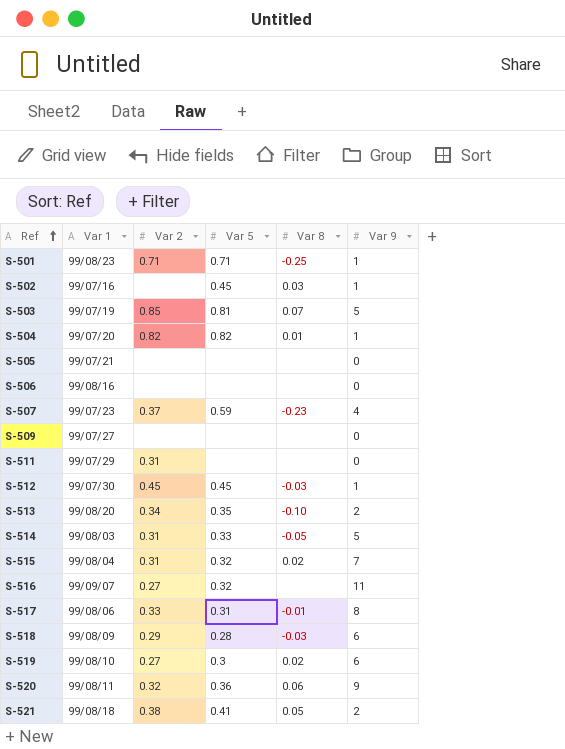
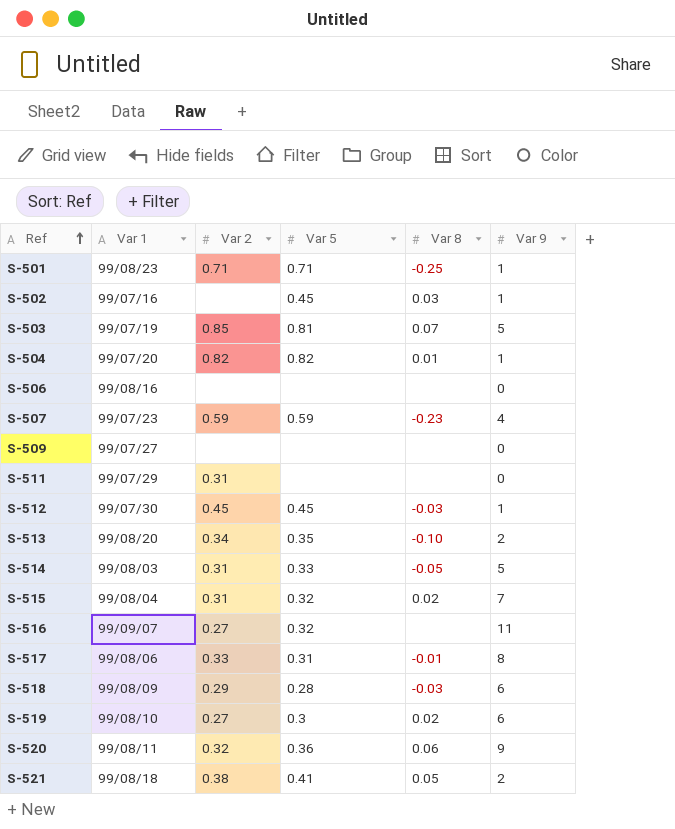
row S-505: 99/07/21 | none | none | none | 0 -> none
S-507 | Var 2: 0.37 -> 0.59

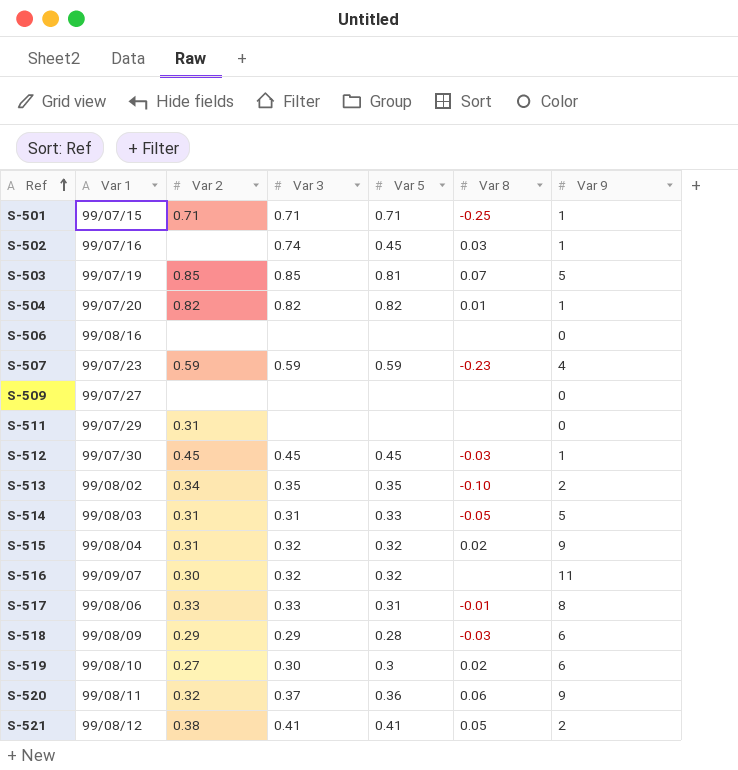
column Var 3 | position: none -> 4
S-501 | Var 1: 99/08/23 -> 99/07/15
S-513 | Var 1: 99/08/20 -> 99/08/02
S-515 | Var 9: 7 -> 9
S-516 | Var 2: 0.27 -> 0.30
S-521 | Var 1: 99/08/18 -> 99/08/12

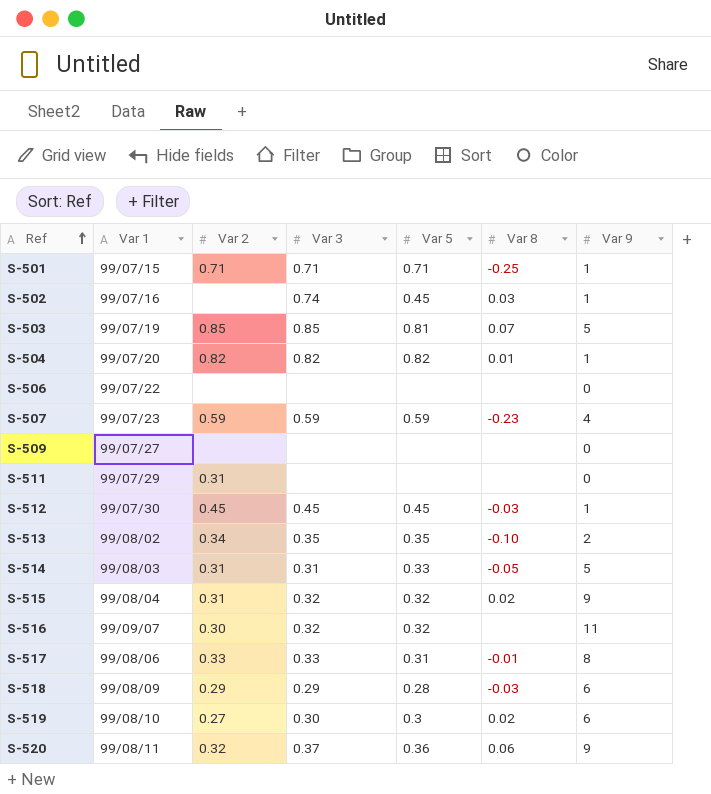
row S-521: 99/08/12 | 0.38 | 0.41 | 0.41 | 0.05 | 2 -> none
S-506 | Var 1: 99/08/16 -> 99/07/22

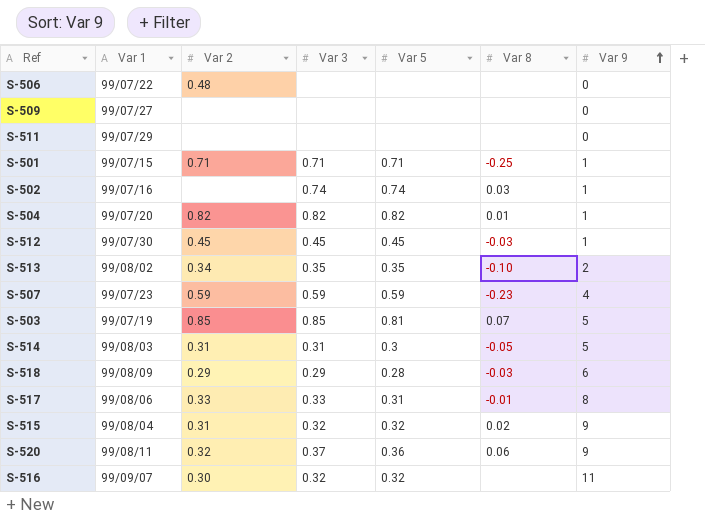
row order: Ref ascending -> Var 9 ascending
row S-519: 99/08/10 | 0.27 | 0.30 | 0.3 | 0.02 | 6 -> none
S-506 | Var 2: none -> 0.48
S-511 | Var 2: 0.31 -> none
S-502 | Var 5: 0.45 -> 0.74
S-514 | Var 5: 0.33 -> 0.3

